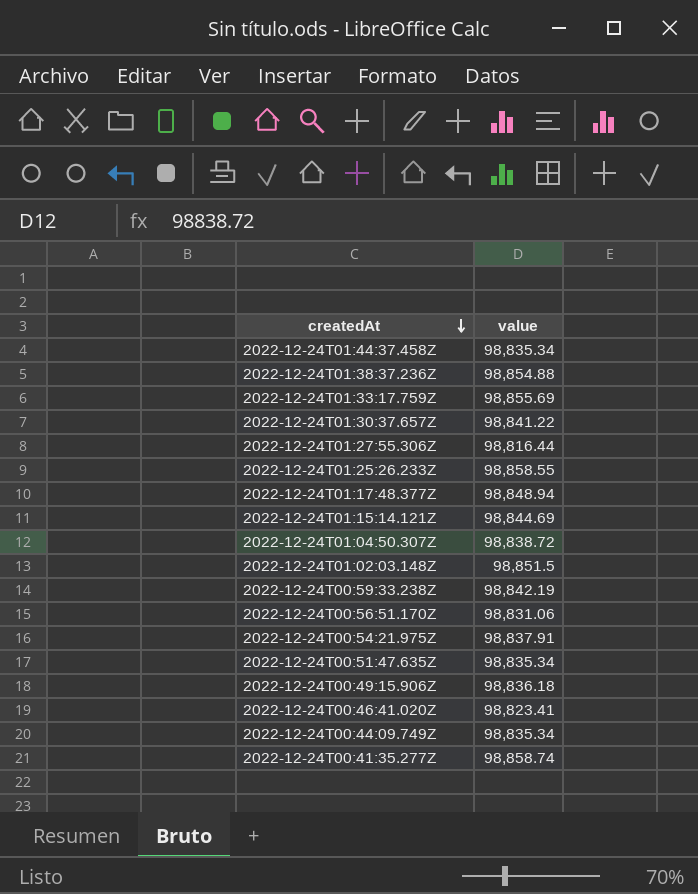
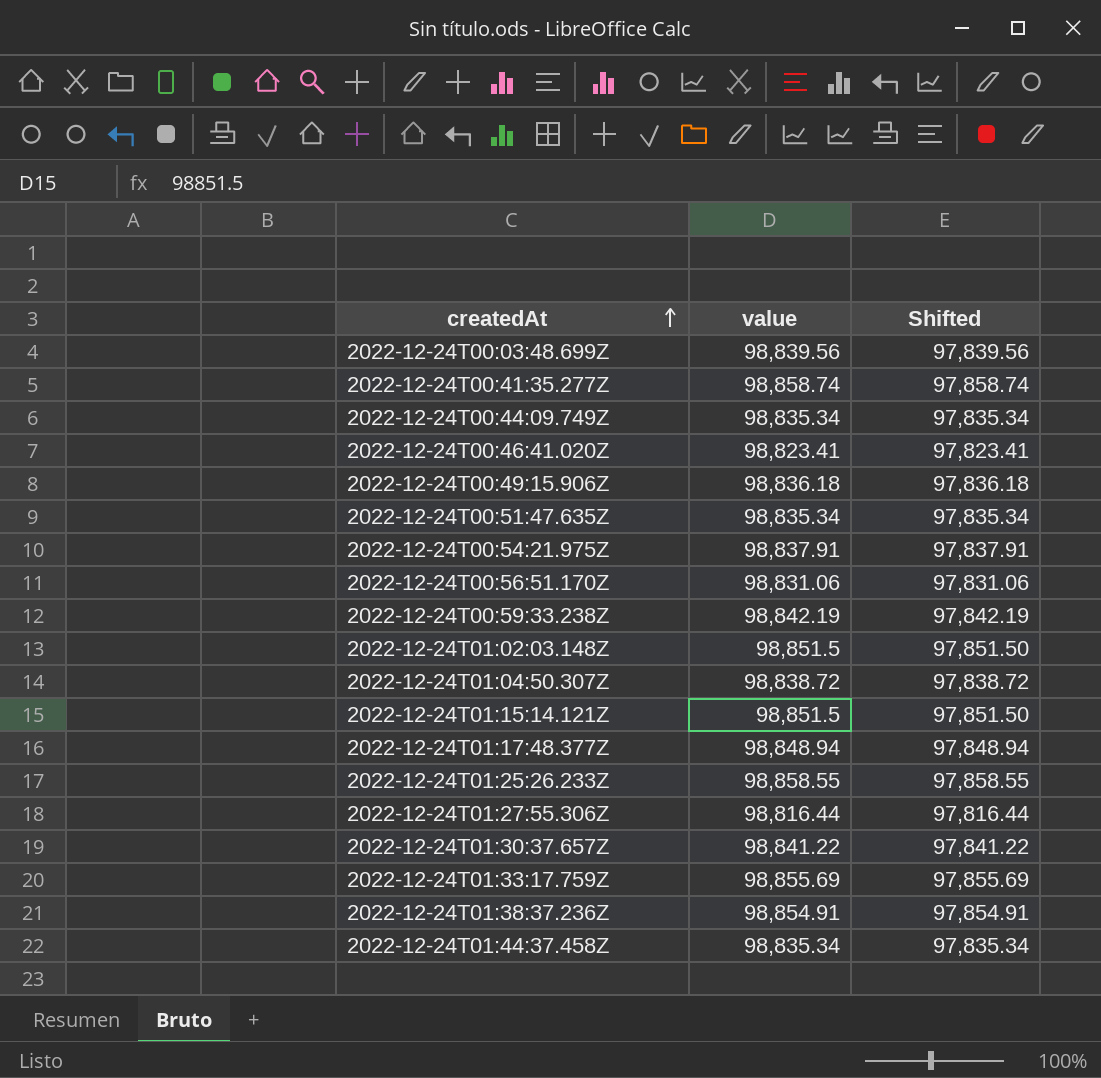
row order: createdAt descending -> createdAt ascending
column Shifted | formula: none -> [value] - 1000
row 2022-12-24T00:03:48.699Z: none -> 98,839.56 | 97,839.56
2022-12-24T01:15:14.121Z | value: 98,844.69 -> 98,851.5
2022-12-24T01:38:37.236Z | value: 98,854.88 -> 98,854.91

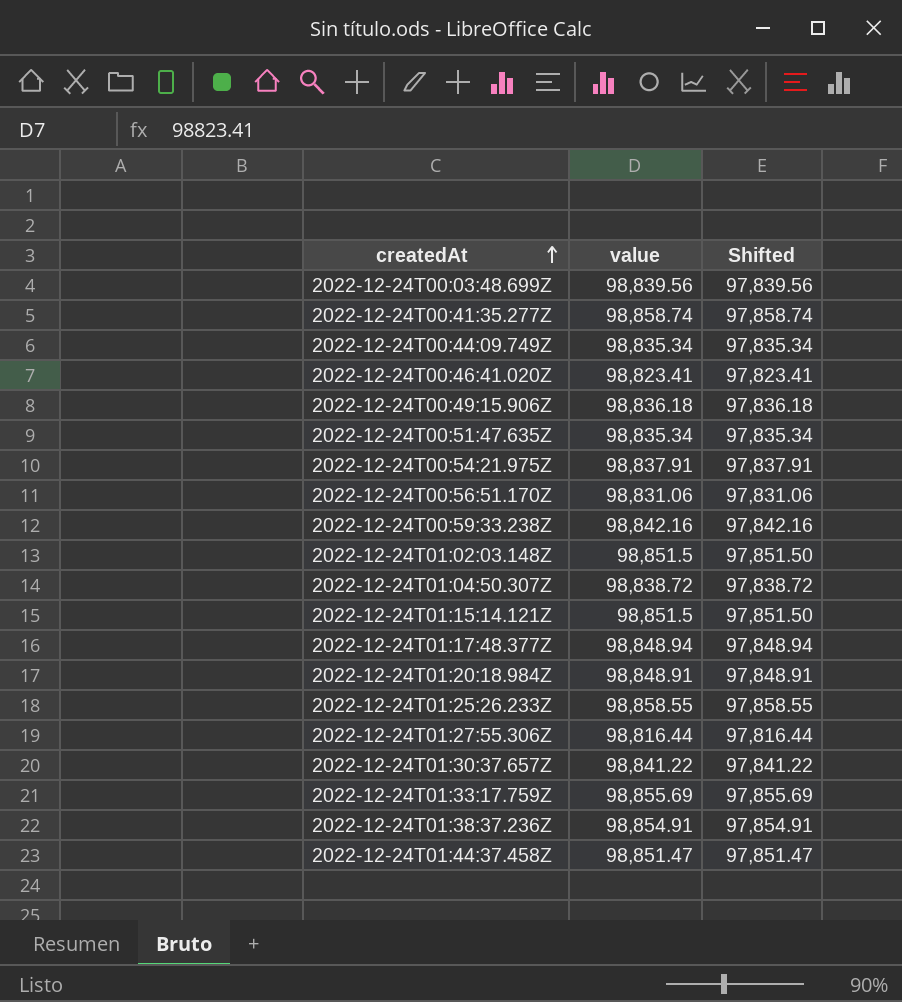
2022-12-24T00:59:33.238Z | value: 98,842.19 -> 98,842.16
2022-12-24T00:59:33.238Z | Shifted: 97,842.19 -> 97,842.16
row 2022-12-24T01:20:18.984Z: none -> 98,848.91 | 97,848.91
2022-12-24T01:44:37.458Z | value: 98,835.34 -> 98,851.47
2022-12-24T01:44:37.458Z | Shifted: 97,835.34 -> 97,851.47

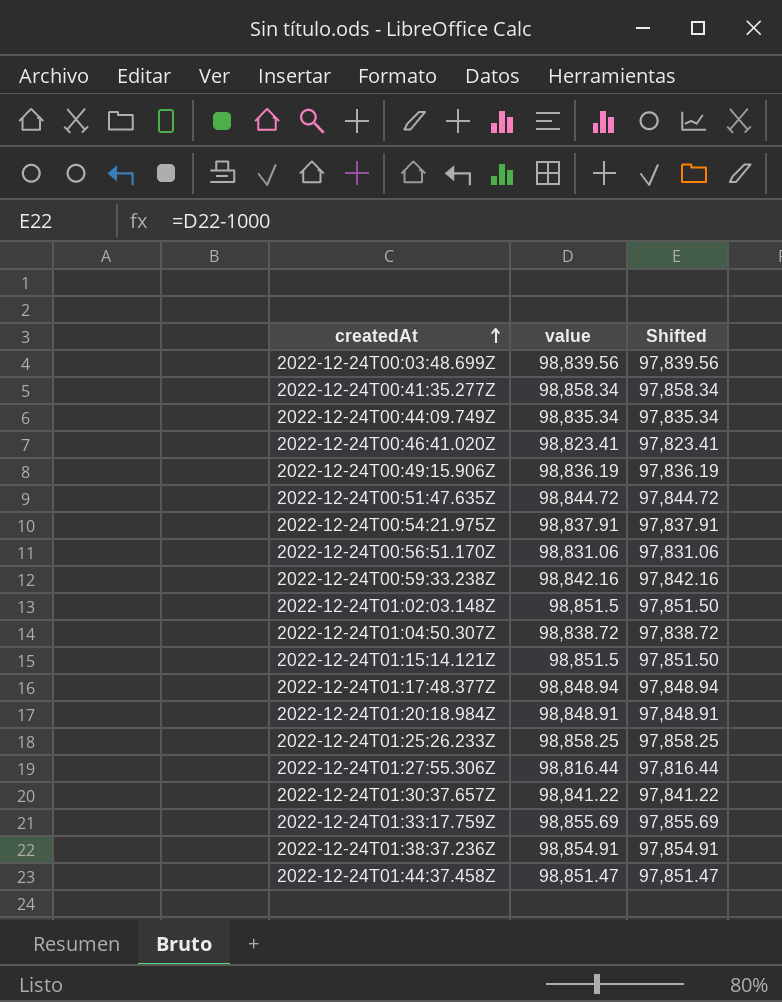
2022-12-24T00:41:35.277Z | value: 98,858.74 -> 98,858.34
2022-12-24T00:41:35.277Z | Shifted: 97,858.74 -> 97,858.34
2022-12-24T00:49:15.906Z | value: 98,836.18 -> 98,836.19
2022-12-24T00:49:15.906Z | Shifted: 97,836.18 -> 97,836.19
2022-12-24T00:51:47.635Z | value: 98,835.34 -> 98,844.72
2022-12-24T00:51:47.635Z | Shifted: 97,835.34 -> 97,844.72
2022-12-24T01:25:26.233Z | value: 98,858.55 -> 98,858.25
2022-12-24T01:25:26.233Z | Shifted: 97,858.55 -> 97,858.25

